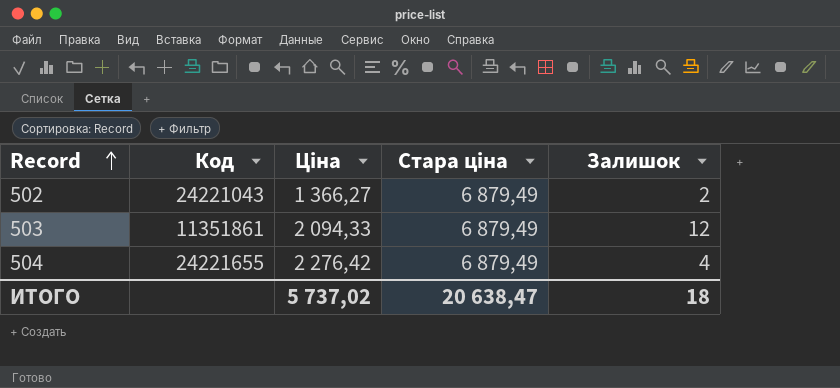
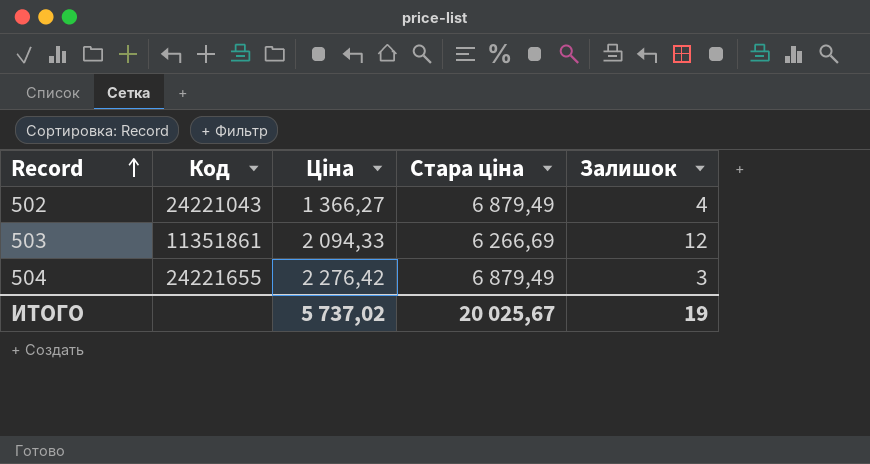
502 | Залишок: 2 -> 4
503 | Стара ціна: 6 879,49 -> 6 266,69
504 | Залишок: 4 -> 3
ИТОГО | Стара ціна: 20 638,47 -> 20 025,67
ИТОГО | Залишок: 18 -> 19

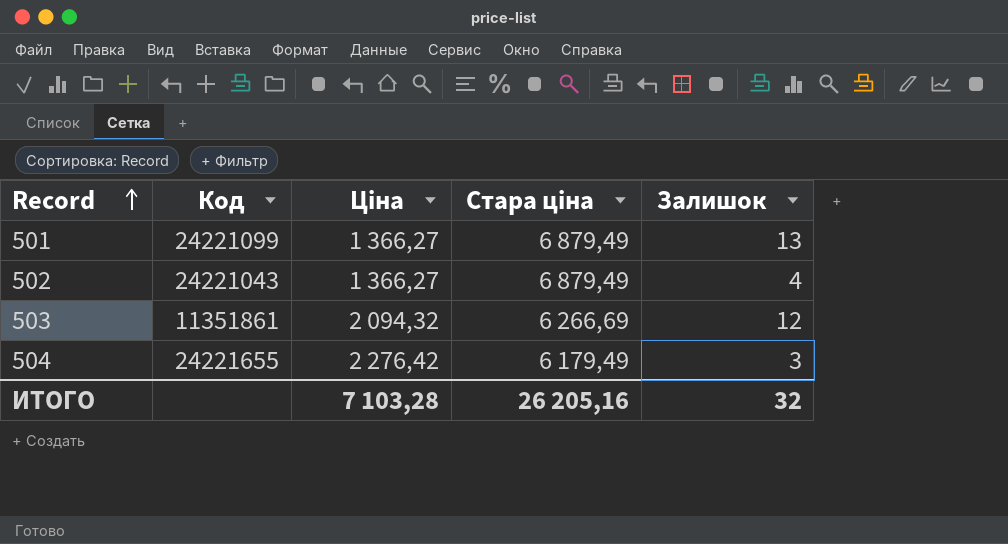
row 501: none -> 24221099 | 1 366,27 | 6 879,49 | 13
503 | Ціна: 2 094,33 -> 2 094,32
504 | Стара ціна: 6 879,49 -> 6 179,49
ИТОГО | Ціна: 5 737,02 -> 7 103,28
ИТОГО | Стара ціна: 20 025,67 -> 26 205,16
ИТОГО | Залишок: 19 -> 32

